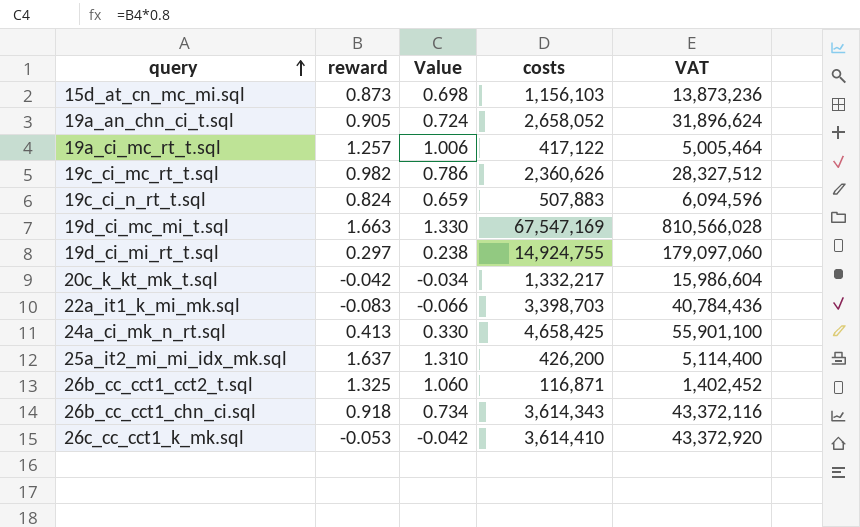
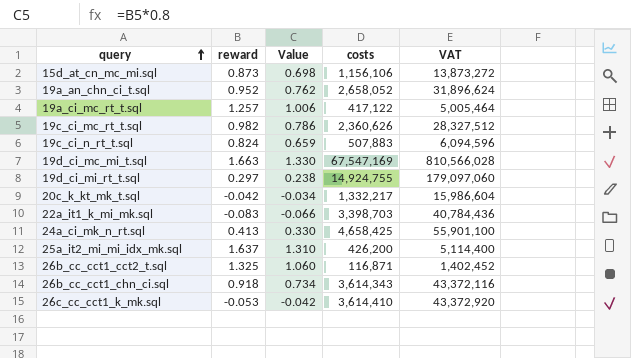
15d_at_cn_mc_mi.sql | costs: 1,156,103 -> 1,156,106
15d_at_cn_mc_mi.sql | VAT: 13,873,236 -> 13,873,272
19a_an_chn_ci_t.sql | reward: 0.905 -> 0.952
19a_an_chn_ci_t.sql | Value: 0.724 -> 0.762

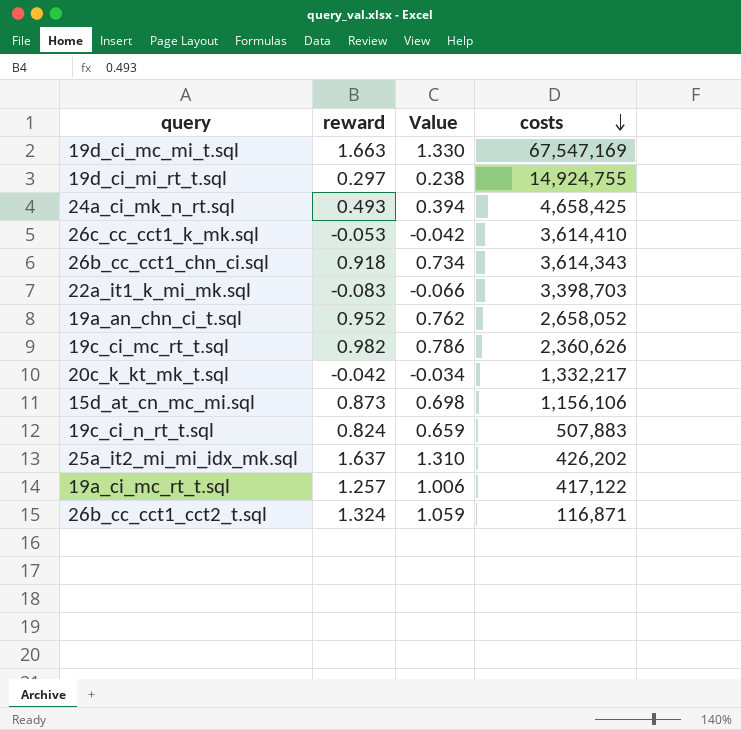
row order: query ascending -> costs descending
column VAT | formula: [costs] * 12 -> none
24a_ci_mk_n_rt.sql | reward: 0.413 -> 0.493
24a_ci_mk_n_rt.sql | Value: 0.330 -> 0.394
25a_it2_mi_mi_idx_mk.sql | costs: 426,200 -> 426,202
26b_cc_cct1_cct2_t.sql | reward: 1.325 -> 1.324
26b_cc_cct1_cct2_t.sql | Value: 1.060 -> 1.059

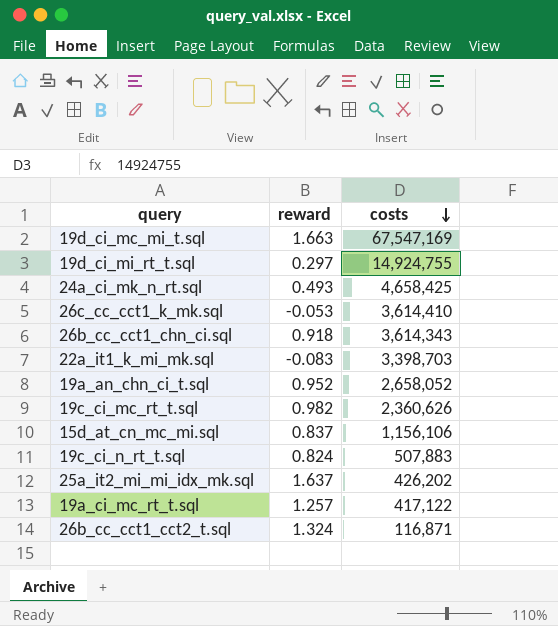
column Value | formula: [reward] * 0.8 -> none
row 20c_k_kt_mk_t.sql: -0.042 | -0.034 | 1,332,217 -> none
15d_at_cn_mc_mi.sql | reward: 0.873 -> 0.837

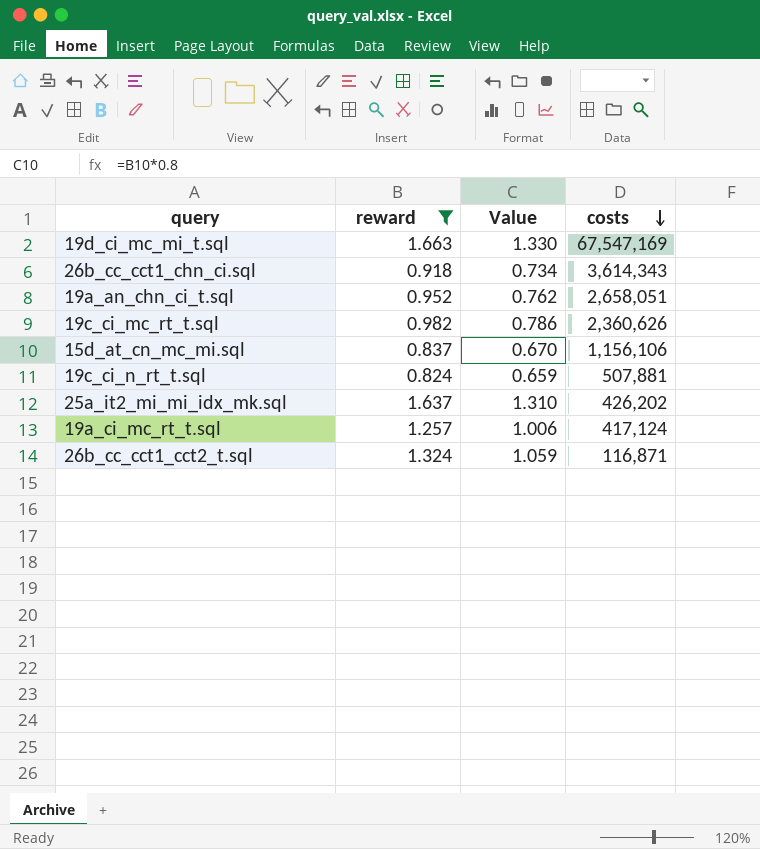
filter: none -> reward >= 0.824
column Value | formula: none -> [reward] * 0.8
19a_an_chn_ci_t.sql | costs: 2,658,052 -> 2,658,051
19c_ci_n_rt_t.sql | costs: 507,883 -> 507,881
19a_ci_mc_rt_t.sql | costs: 417,122 -> 417,124

